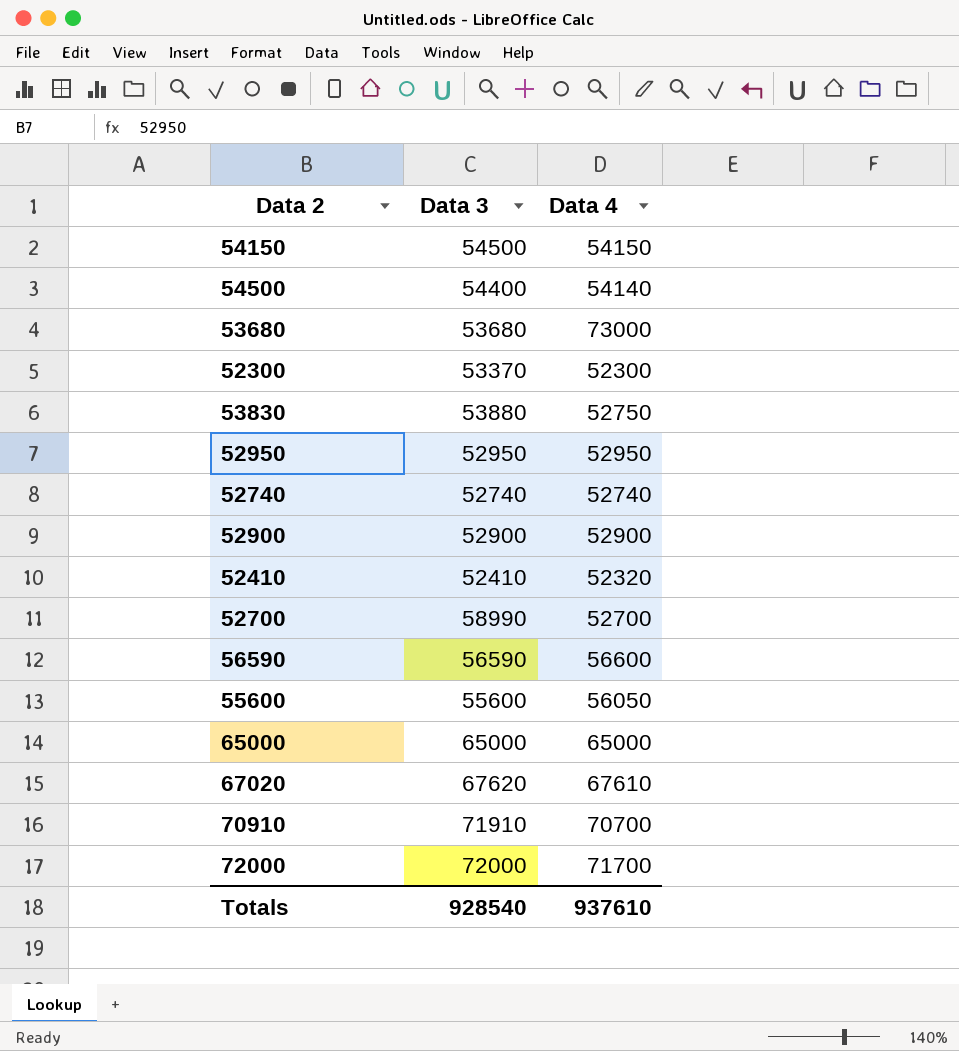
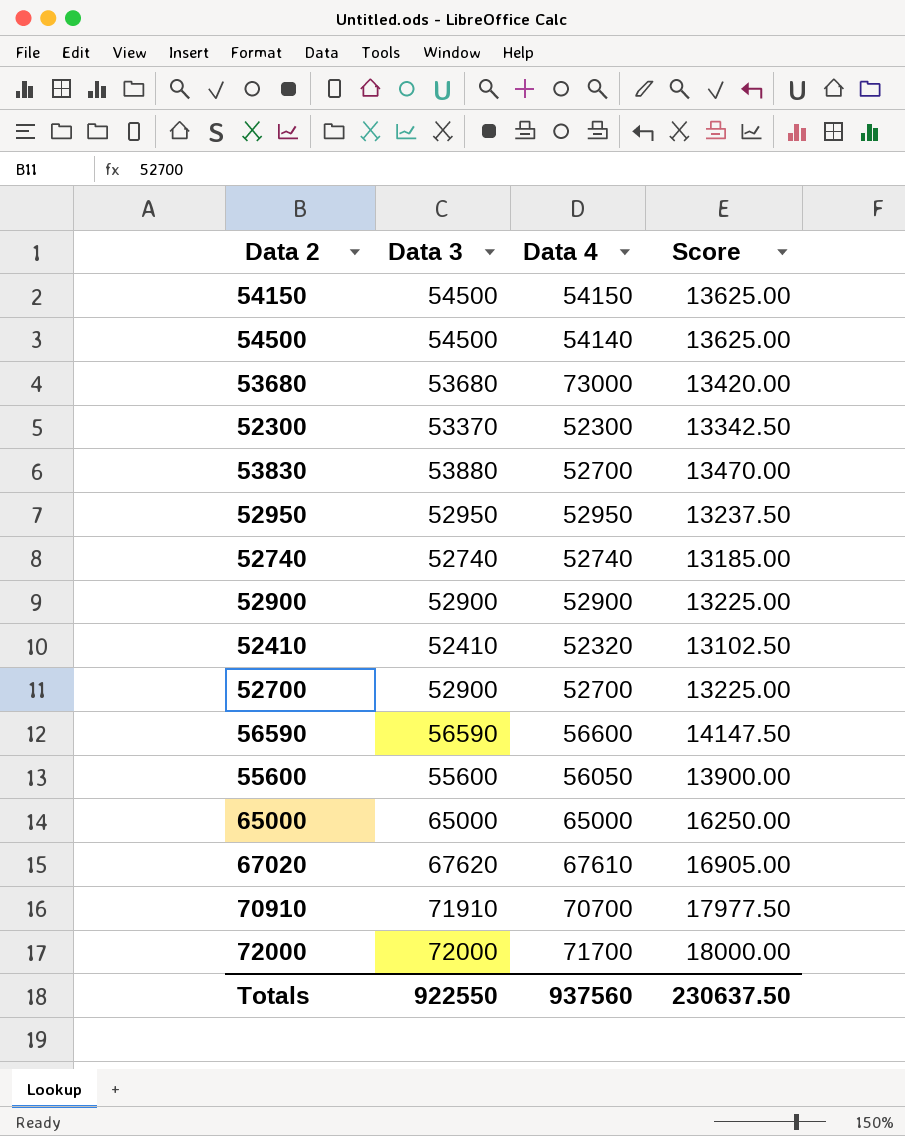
column Score | formula: none -> [Data 3] * 0.25
54500 | Data 3: 54400 -> 54500
53830 | Data 4: 52750 -> 52700
52700 | Data 3: 58990 -> 52900
Totals | Data 3: 928540 -> 922550
Totals | Data 4: 937610 -> 937560

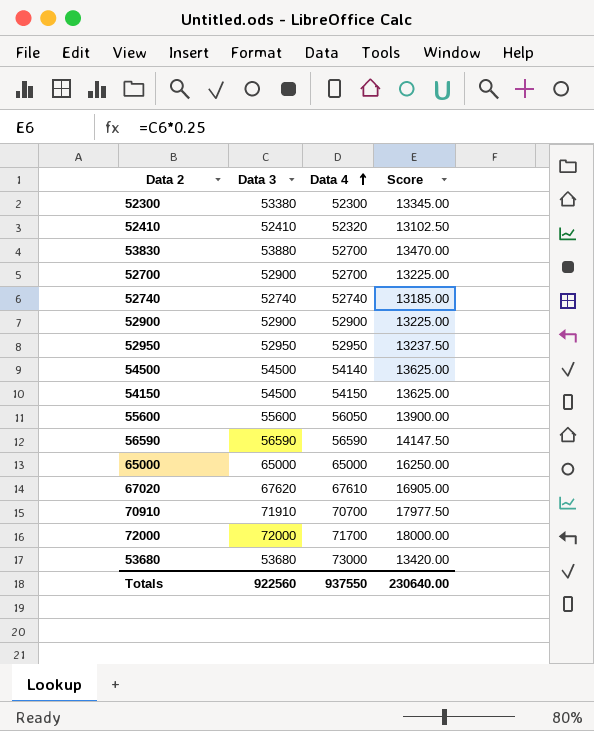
row order: none -> Data 4 ascending
52300 | Data 3: 53370 -> 53380
52300 | Score: 13342.50 -> 13345.00
56590 | Data 4: 56600 -> 56590
Totals | Data 3: 922550 -> 922560
Totals | Data 4: 937560 -> 937550
Totals | Score: 230637.50 -> 230640.00

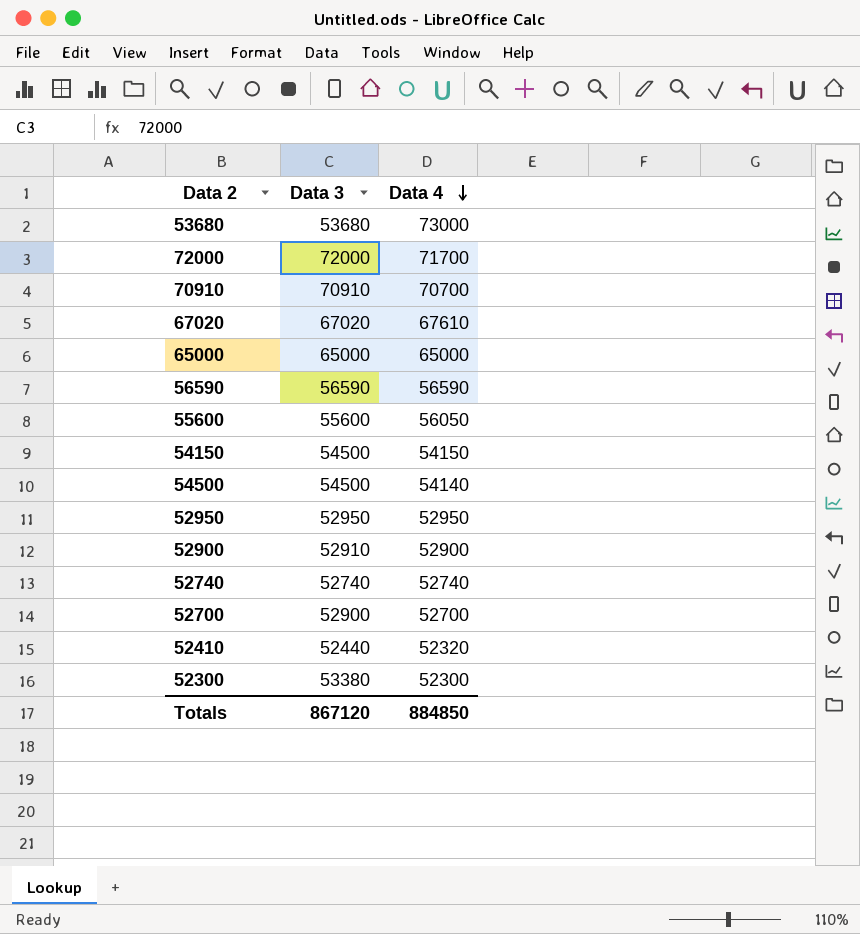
row order: Data 4 ascending -> Data 4 descending
column Score | formula: [Data 3] * 0.25 -> none
row 53830: 53880 | 52700 | 13470.00 -> none
70910 | Data 3: 71910 -> 70910
67020 | Data 3: 67620 -> 67020
52900 | Data 3: 52900 -> 52910
52410 | Data 3: 52410 -> 52440
Totals | Data 3: 922560 -> 867120
Totals | Data 4: 937550 -> 884850

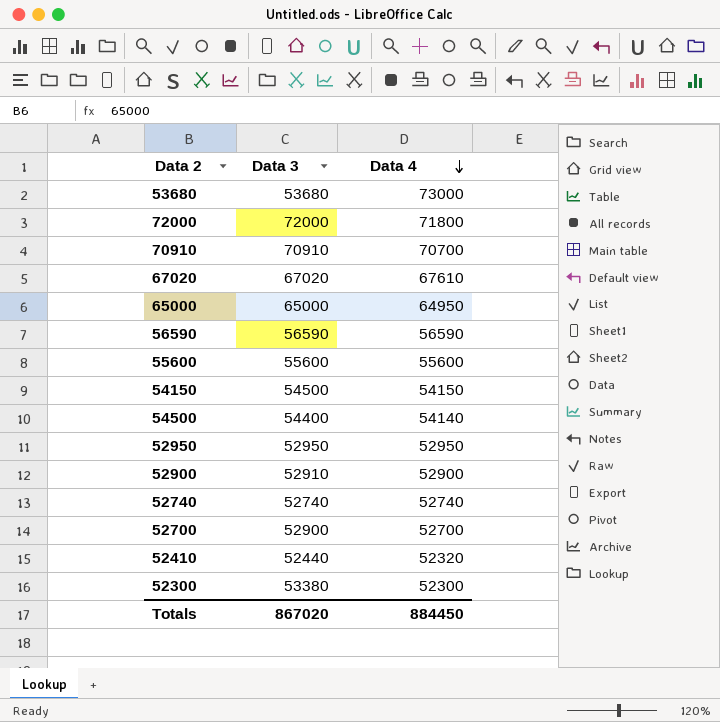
72000 | Data 4: 71700 -> 71800
65000 | Data 4: 65000 -> 64950
55600 | Data 4: 56050 -> 55600
54500 | Data 3: 54500 -> 54400
Totals | Data 3: 867120 -> 867020
Totals | Data 4: 884850 -> 884450

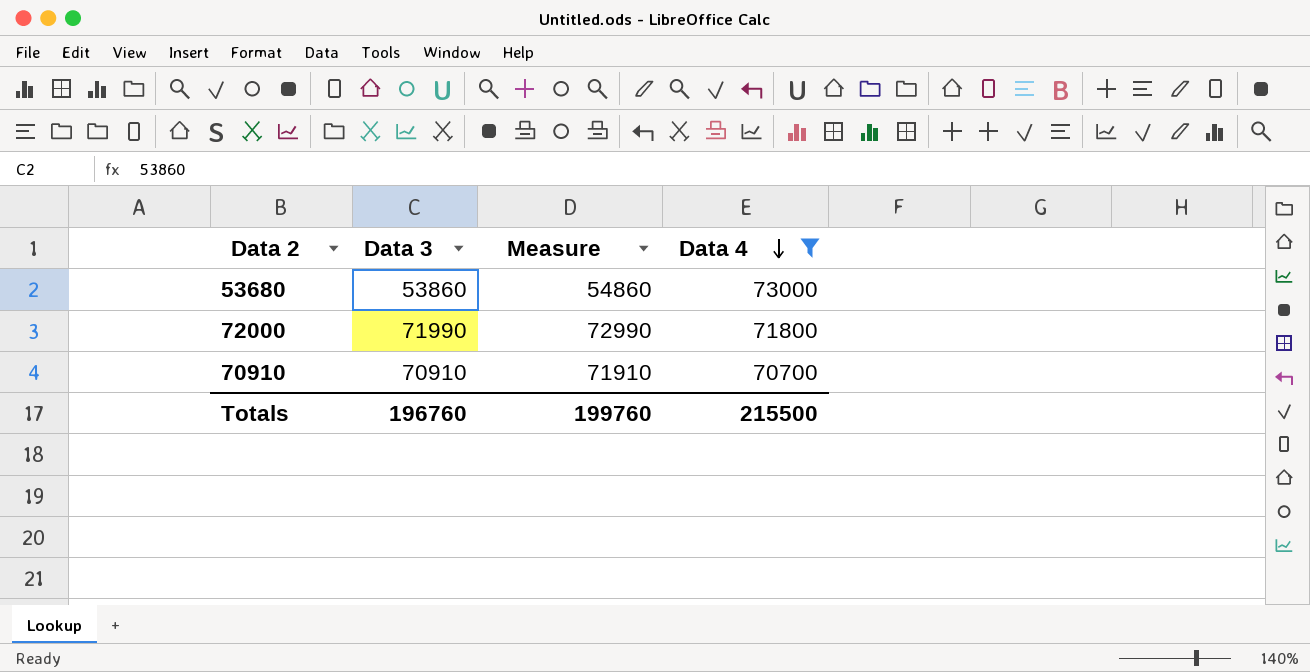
filter: none -> Data 4 >= 70700
column Measure | formula: none -> [Data 3] + 1000
53680 | Data 3: 53680 -> 53860
72000 | Data 3: 72000 -> 71990
Totals | Data 3: 867020 -> 196760
Totals | Data 4: 884450 -> 215500

